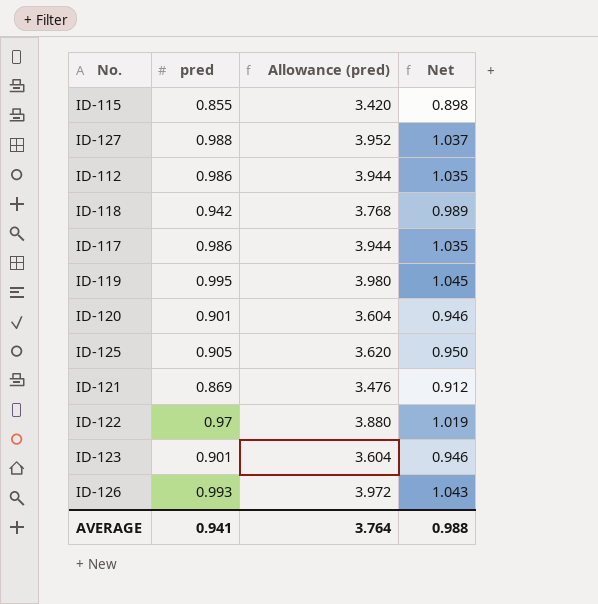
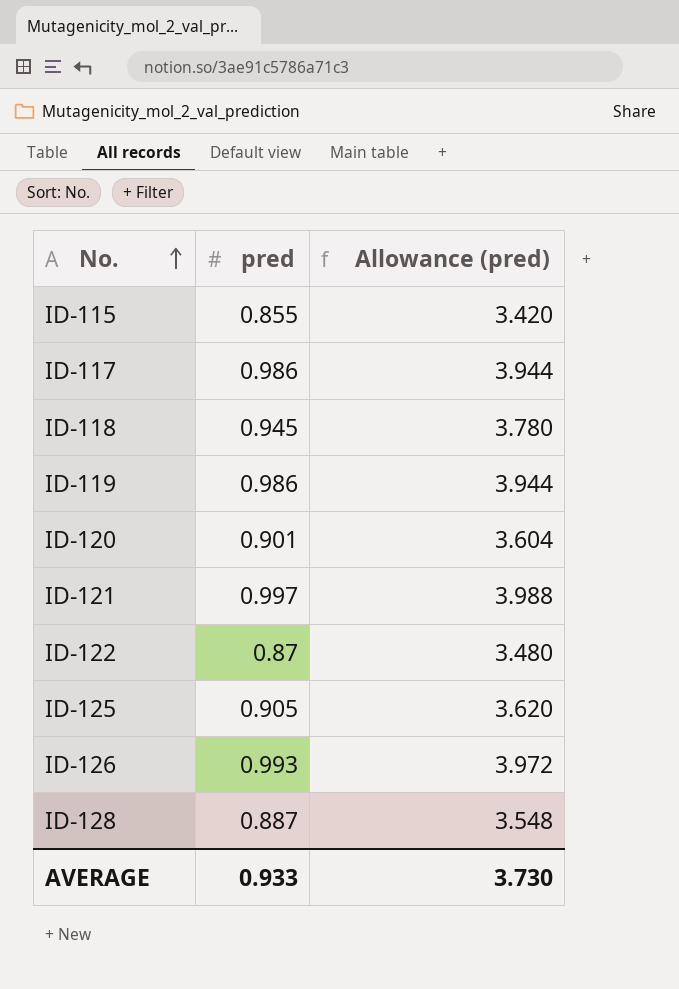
row order: none -> No. ascending
column Net | formula: [pred] * 1.05 -> none
row ID-127: 0.988 | 3.952 | 1.037 -> none
row ID-112: 0.986 | 3.944 | 1.035 -> none
row ID-123: 0.901 | 3.604 | 0.946 -> none
ID-118 | pred: 0.942 -> 0.945
ID-118 | Allowance (pred): 3.768 -> 3.780
ID-119 | pred: 0.995 -> 0.986
ID-119 | Allowance (pred): 3.980 -> 3.944
ID-121 | pred: 0.869 -> 0.997
ID-121 | Allowance (pred): 3.476 -> 3.988
ID-122 | pred: 0.97 -> 0.87
ID-122 | Allowance (pred): 3.880 -> 3.480
row ID-128: none -> 0.887 | 3.548
AVERAGE | pred: 0.941 -> 0.933
AVERAGE | Allowance (pred): 3.764 -> 3.730

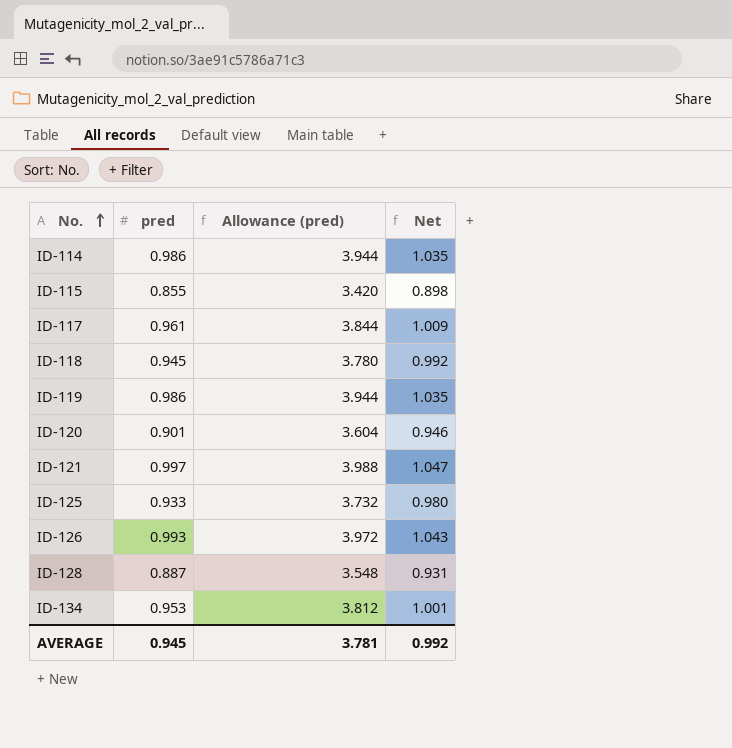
column Net | formula: none -> [pred] * 1.05
row ID-122: 0.87 | 3.480 -> none
row ID-114: none -> 0.986 | 3.944 | 1.035
ID-117 | pred: 0.986 -> 0.961
ID-117 | Allowance (pred): 3.944 -> 3.844
ID-125 | pred: 0.905 -> 0.933
ID-125 | Allowance (pred): 3.620 -> 3.732
row ID-134: none -> 0.953 | 3.812 | 1.001
AVERAGE | pred: 0.933 -> 0.945
AVERAGE | Allowance (pred): 3.730 -> 3.781

